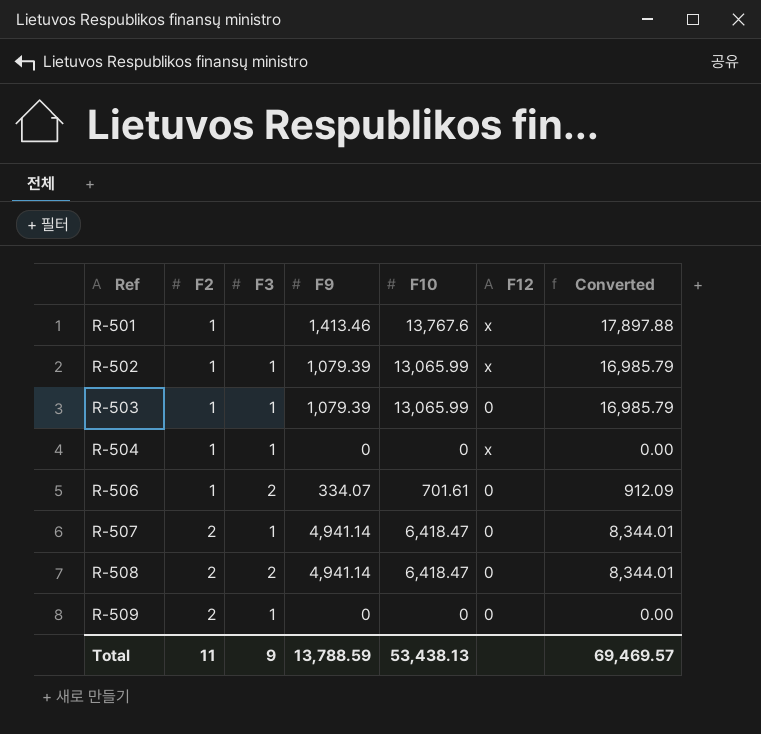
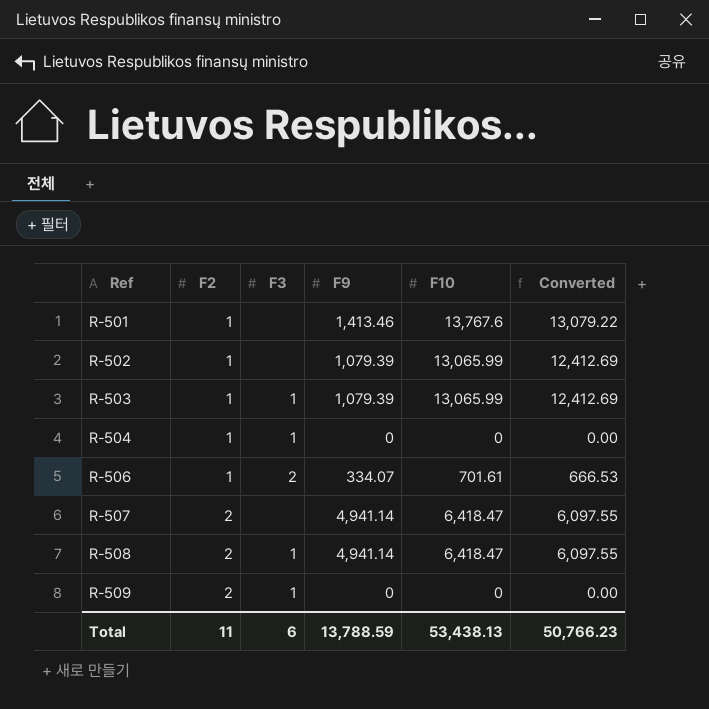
column F12 | position: 6 -> none
column Converted | formula: [F10] * 1.3 -> [F10] * 0.95
R-502 | F3: 1 -> none
R-507 | F3: 1 -> none
R-508 | F3: 2 -> 1
Total | F3: 9 -> 6
Total | Converted: 69,469.57 -> 50,766.23

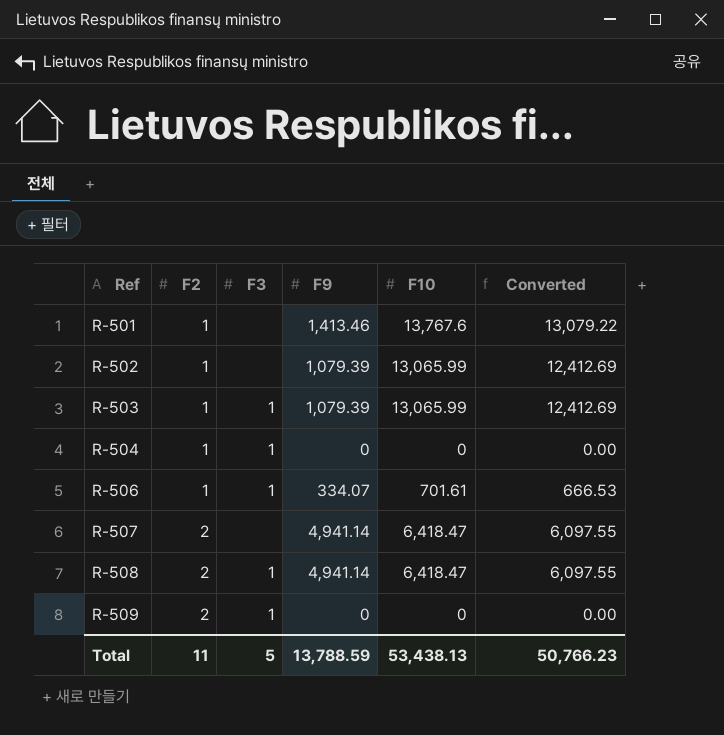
R-506 | F3: 2 -> 1
Total | F3: 6 -> 5

